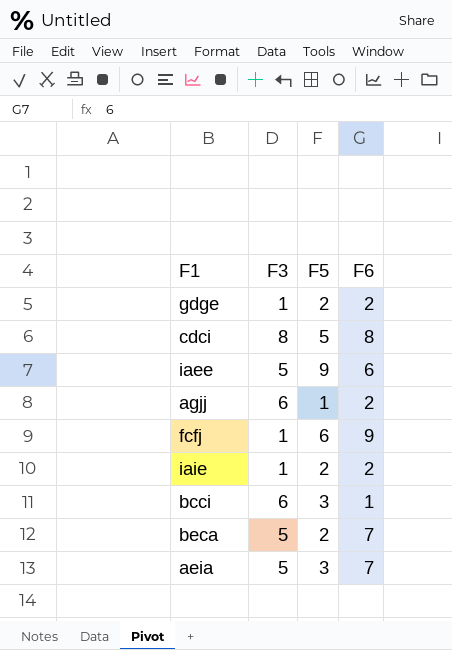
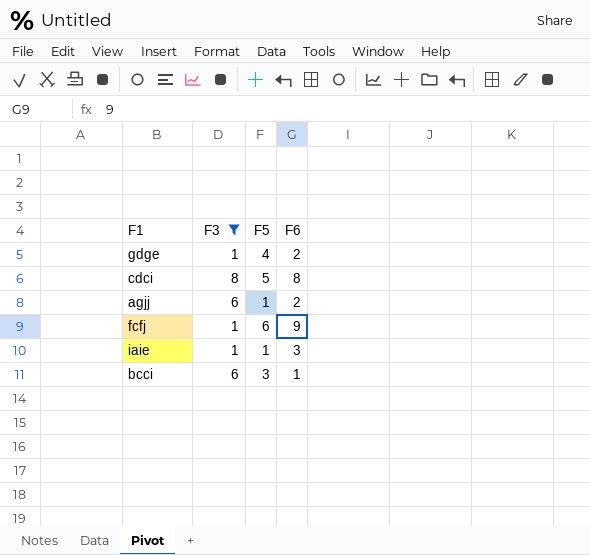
filter: none -> F3 != 5
gdge | F5: 2 -> 4
iaie | F5: 2 -> 1
iaie | F6: 2 -> 3

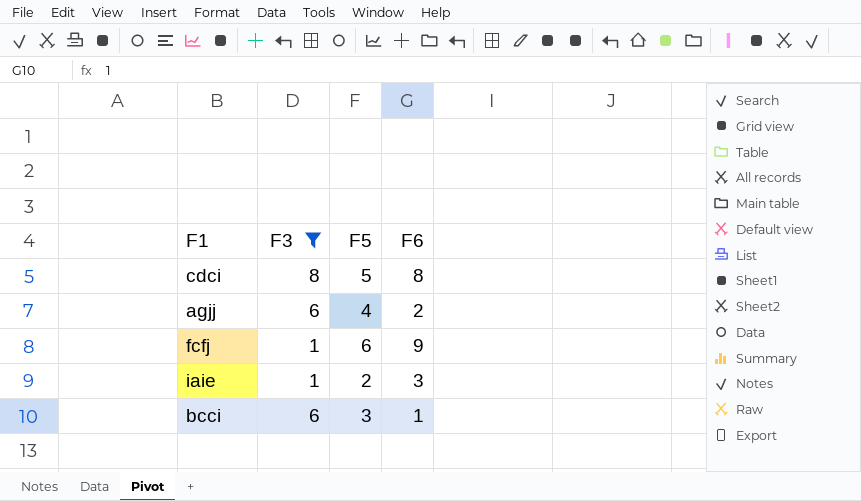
row gdge: 1 | 4 | 2 -> none
agjj | F5: 1 -> 4
iaie | F5: 1 -> 2

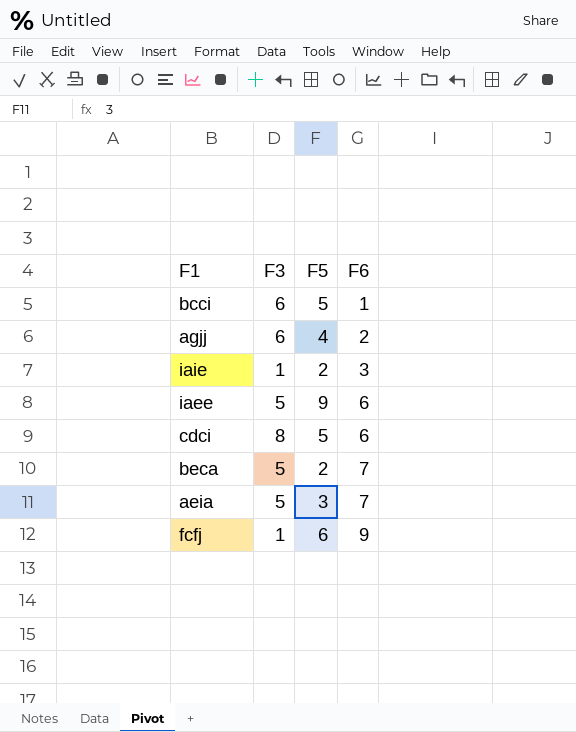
filter: F3 != 5 -> none
row order: none -> F6 ascending
bcci | F5: 3 -> 5
cdci | F6: 8 -> 6

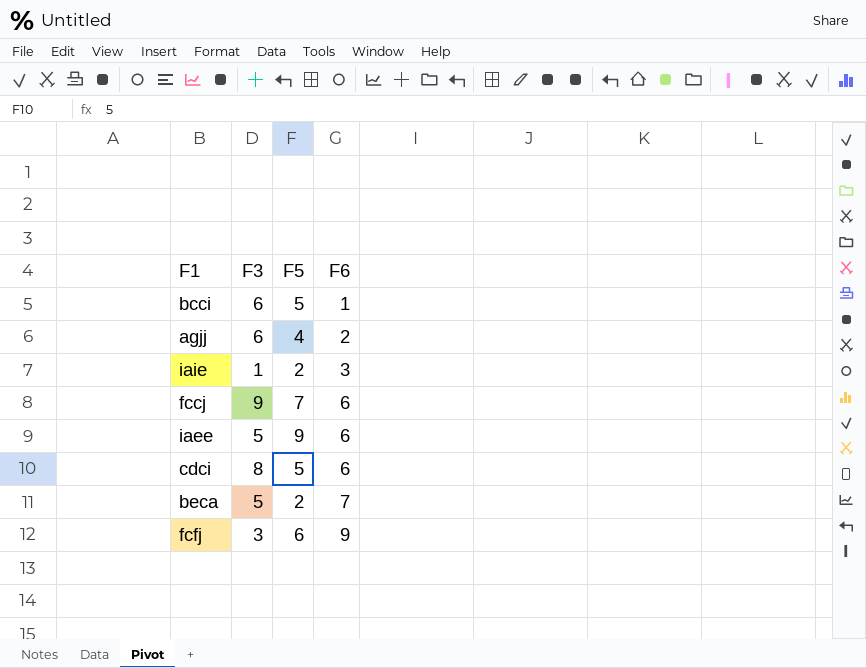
row aeia: 5 | 3 | 7 -> none
row fccj: none -> 9 | 7 | 6
fcfj | F3: 1 -> 3

